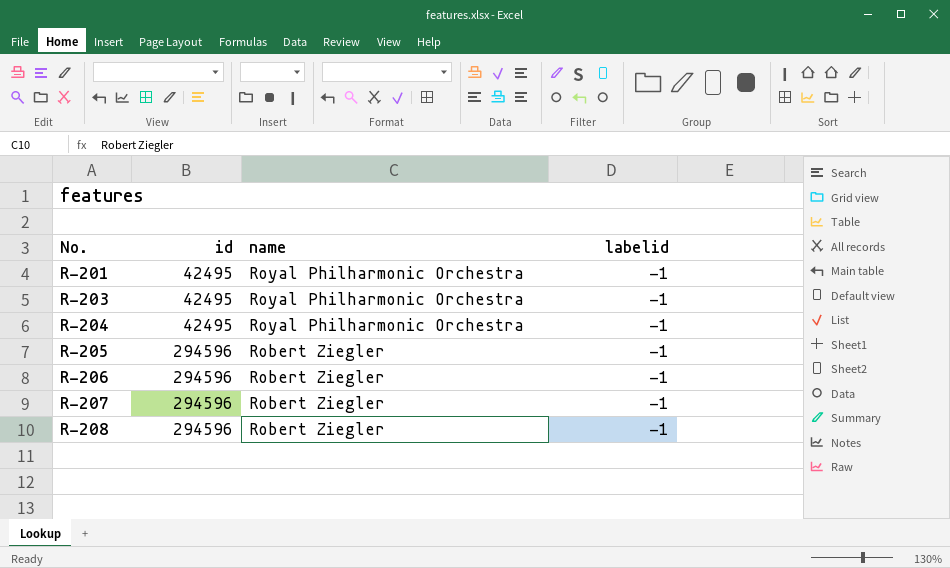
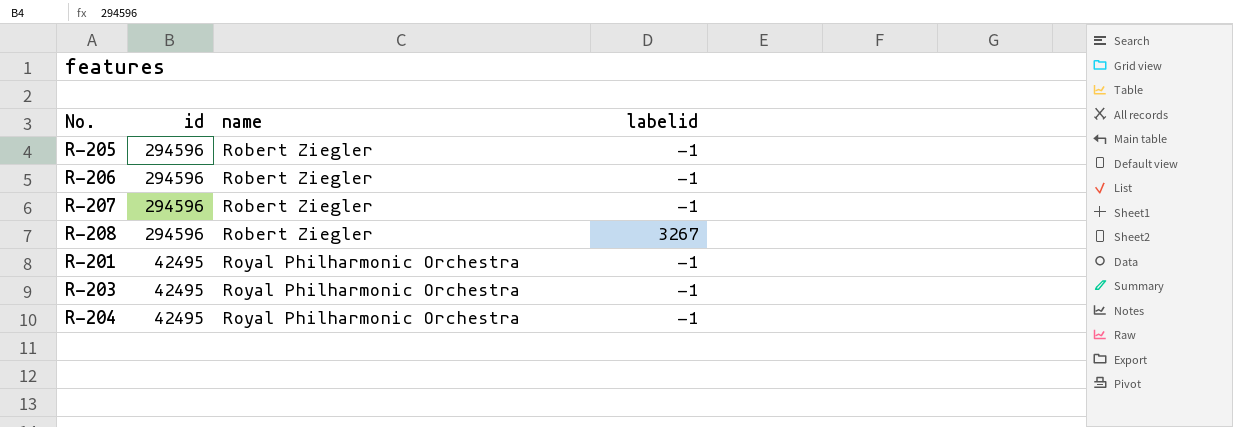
row order: No. ascending -> id descending
R-208 | labelid: -1 -> 3267

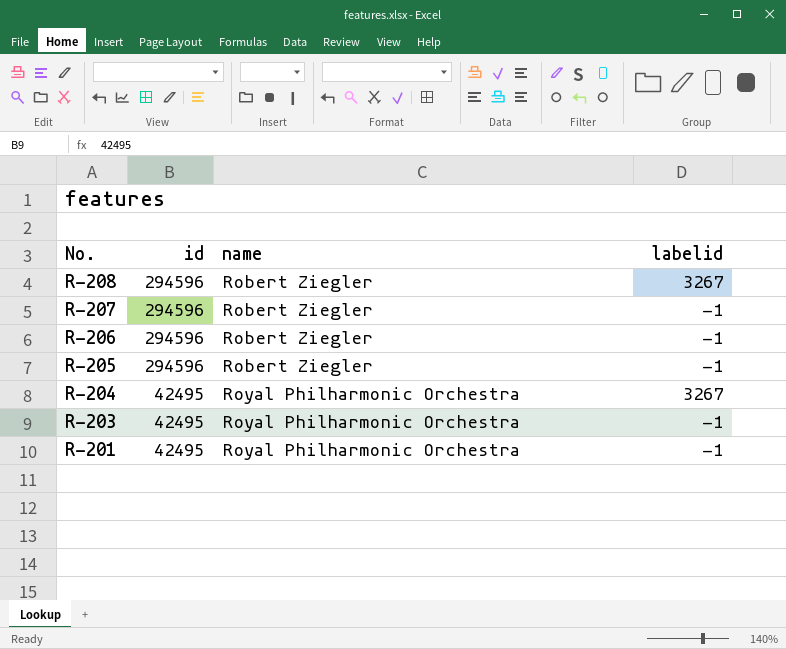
row order: id descending -> No. descending
R-204 | labelid: -1 -> 3267

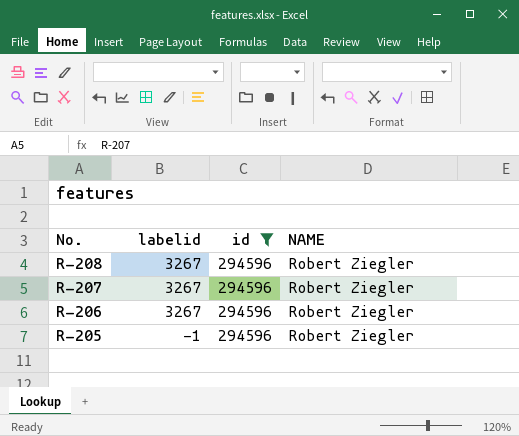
filter: none -> id = 294596
column labelid | position: 4 -> 2
column name: name -> NAME
R-207 | labelid: -1 -> 3267
R-206 | labelid: -1 -> 3267

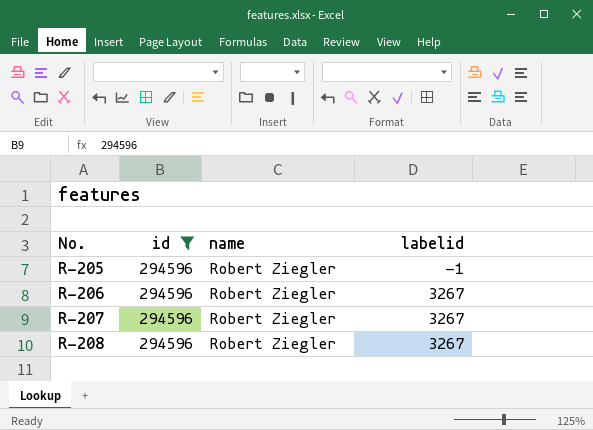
row order: No. descending -> No. ascending
column name: NAME -> name
column labelid | position: 2 -> 4

